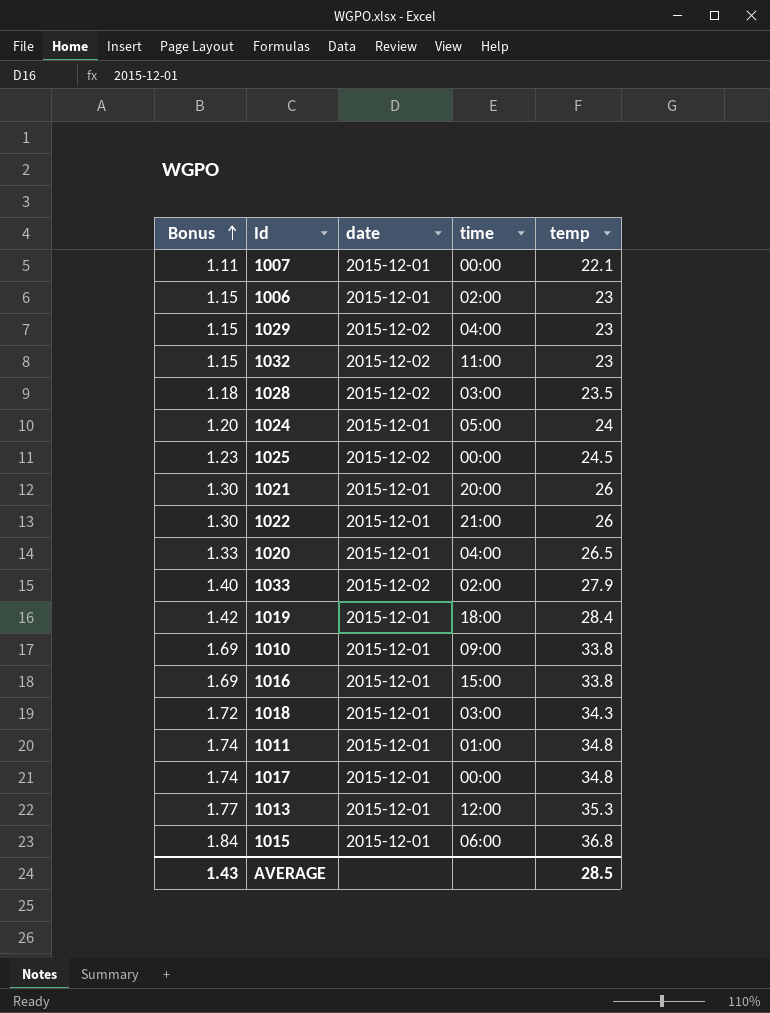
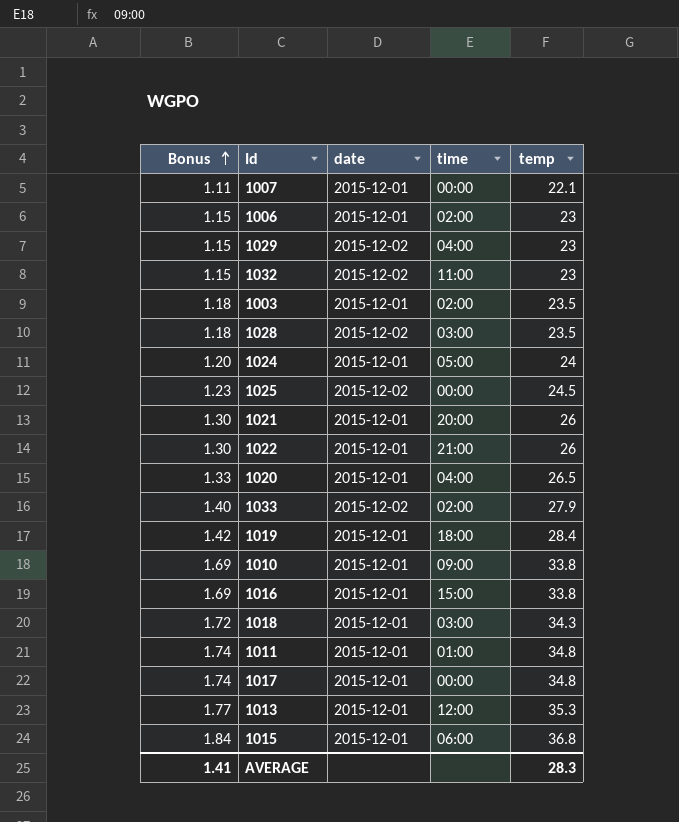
row 1003: none -> 1.18 | 2015-12-01 | 02:00 | 23.5
AVERAGE | Bonus: 1.43 -> 1.41
AVERAGE | temp: 28.5 -> 28.3

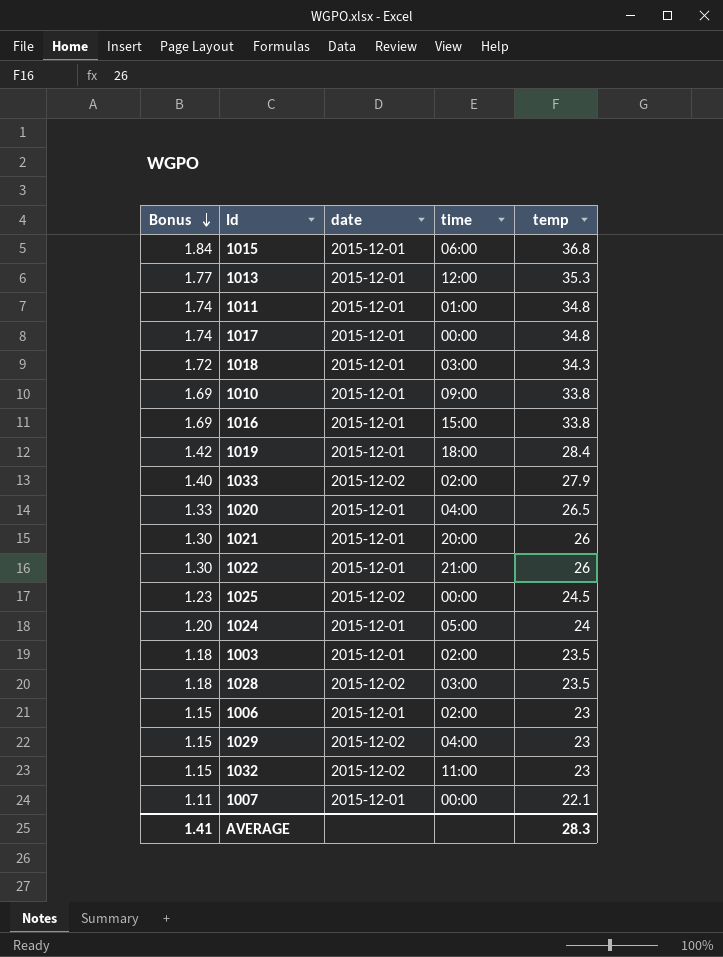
row order: Bonus ascending -> Bonus descending

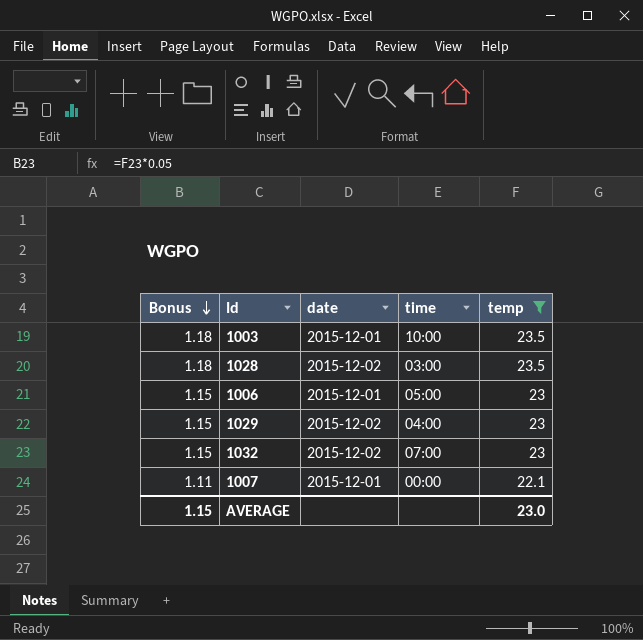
filter: none -> temp <= 23.5
1003 | time: 02:00 -> 10:00
1006 | time: 02:00 -> 05:00
1032 | time: 11:00 -> 07:00
AVERAGE | Bonus: 1.41 -> 1.15
AVERAGE | temp: 28.3 -> 23.0

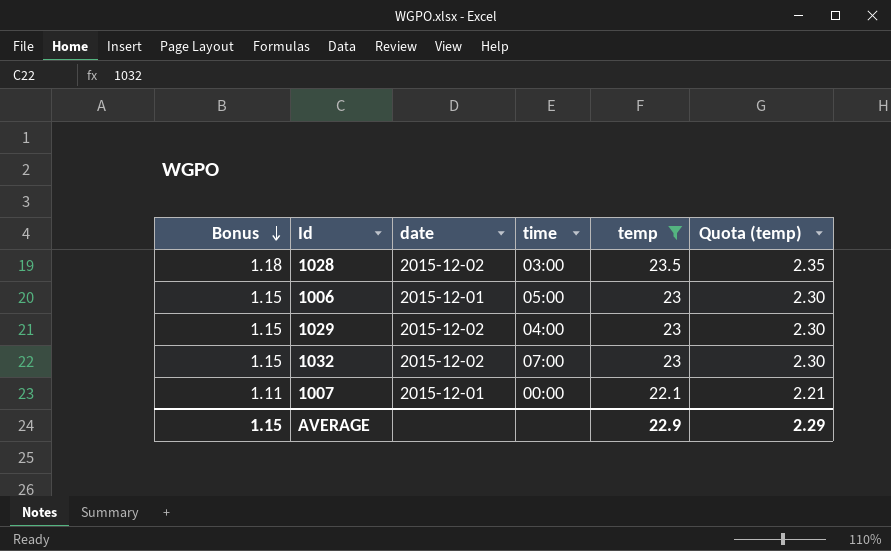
column Quota (temp) | formula: none -> [temp] * 0.1
row 1003: 1.18 | 2015-12-01 | 10:00 | 23.5 -> none
AVERAGE | temp: 23.0 -> 22.9

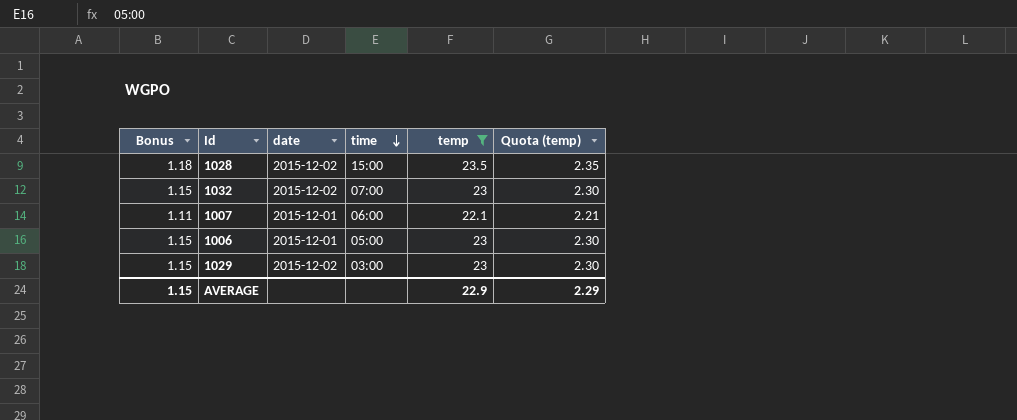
row order: Bonus descending -> time descending
1028 | time: 03:00 -> 15:00
1007 | time: 00:00 -> 06:00
1029 | time: 04:00 -> 03:00

